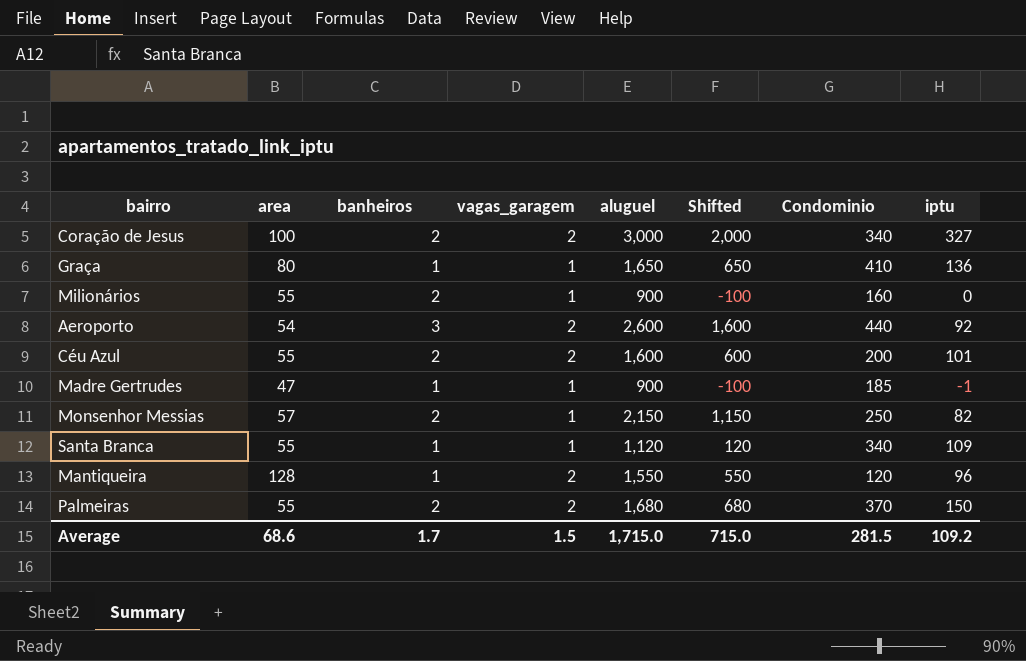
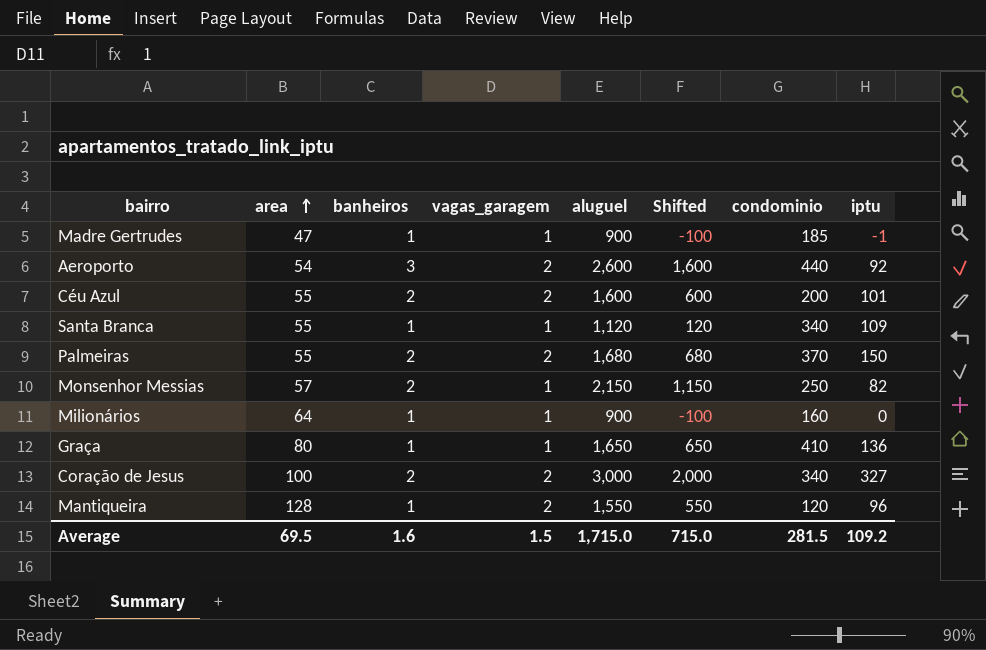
row order: none -> area ascending
column name: Condominio -> condominio
Milionários | area: 55 -> 64
Milionários | banheiros: 2 -> 1
Average | area: 68.6 -> 69.5
Average | banheiros: 1.7 -> 1.6

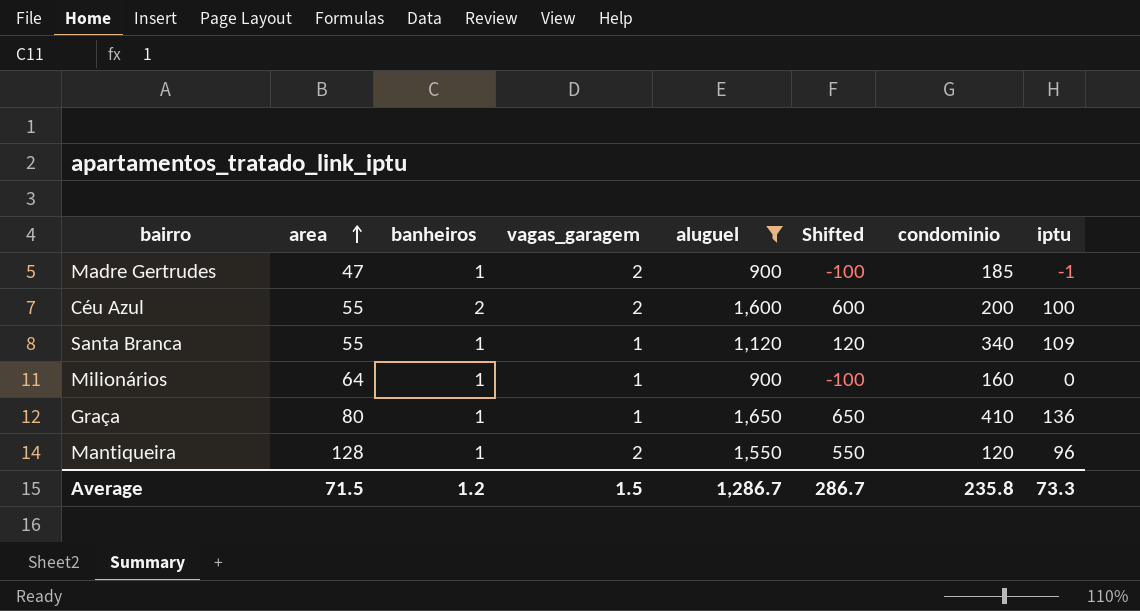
filter: none -> aluguel <= 1,650
Madre Gertrudes | vagas_garagem: 1 -> 2
Céu Azul | iptu: 101 -> 100
Average | area: 69.5 -> 71.5
Average | banheiros: 1.6 -> 1.2
Average | aluguel: 1,715.0 -> 1,286.7
Average | Shifted: 715.0 -> 286.7
Average | condominio: 281.5 -> 235.8
Average | iptu: 109.2 -> 73.3

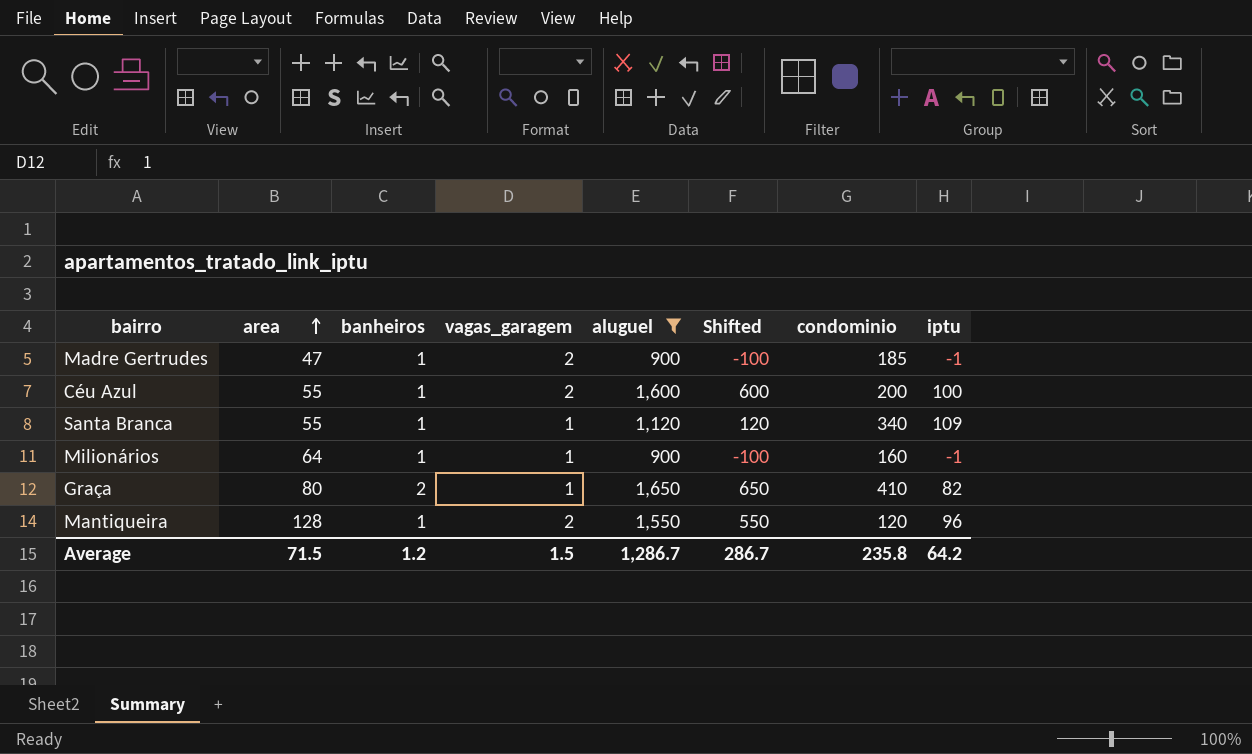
Céu Azul | banheiros: 2 -> 1
Milionários | iptu: 0 -> -1
Graça | banheiros: 1 -> 2
Graça | iptu: 136 -> 82
Average | iptu: 73.3 -> 64.2

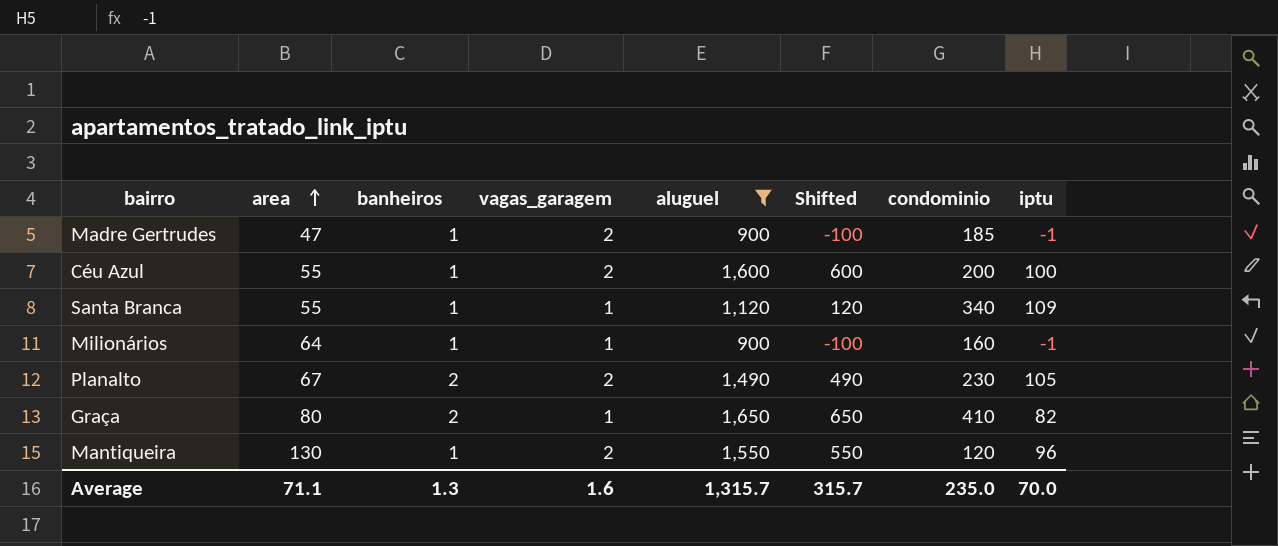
row Planalto: none -> 67 | 2 | 2 | 1,490 | 490 | 230 | 105
Mantiqueira | area: 128 -> 130
Average | area: 71.5 -> 71.1
Average | banheiros: 1.2 -> 1.3
Average | vagas_garagem: 1.5 -> 1.6
Average | aluguel: 1,286.7 -> 1,315.7
Average | Shifted: 286.7 -> 315.7
Average | condominio: 235.8 -> 235.0
Average | iptu: 64.2 -> 70.0

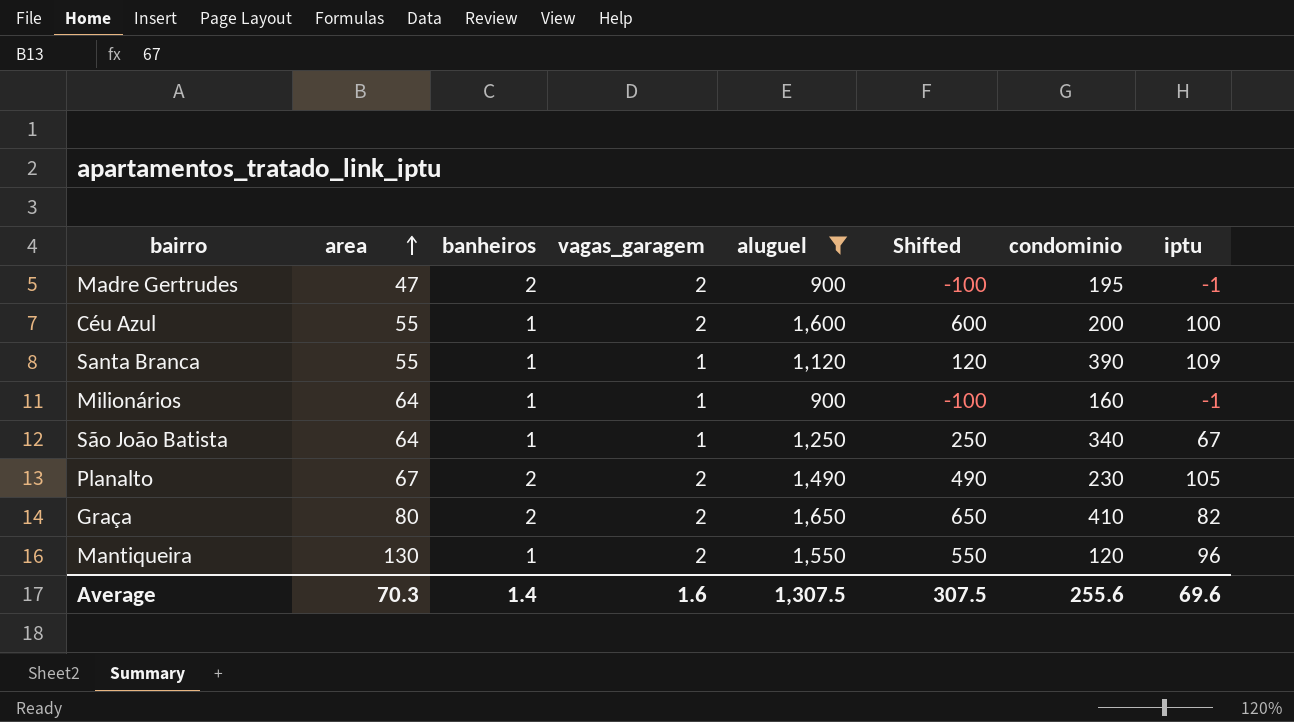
Madre Gertrudes | banheiros: 1 -> 2
Madre Gertrudes | condominio: 185 -> 195
Santa Branca | condominio: 340 -> 390
row São João Batista: none -> 64 | 1 | 1 | 1,250 | 250 | 340 | 67
Graça | vagas_garagem: 1 -> 2
Average | area: 71.1 -> 70.3
Average | banheiros: 1.3 -> 1.4
Average | aluguel: 1,315.7 -> 1,307.5
Average | Shifted: 315.7 -> 307.5
Average | condominio: 235.0 -> 255.6
Average | iptu: 70.0 -> 69.6

